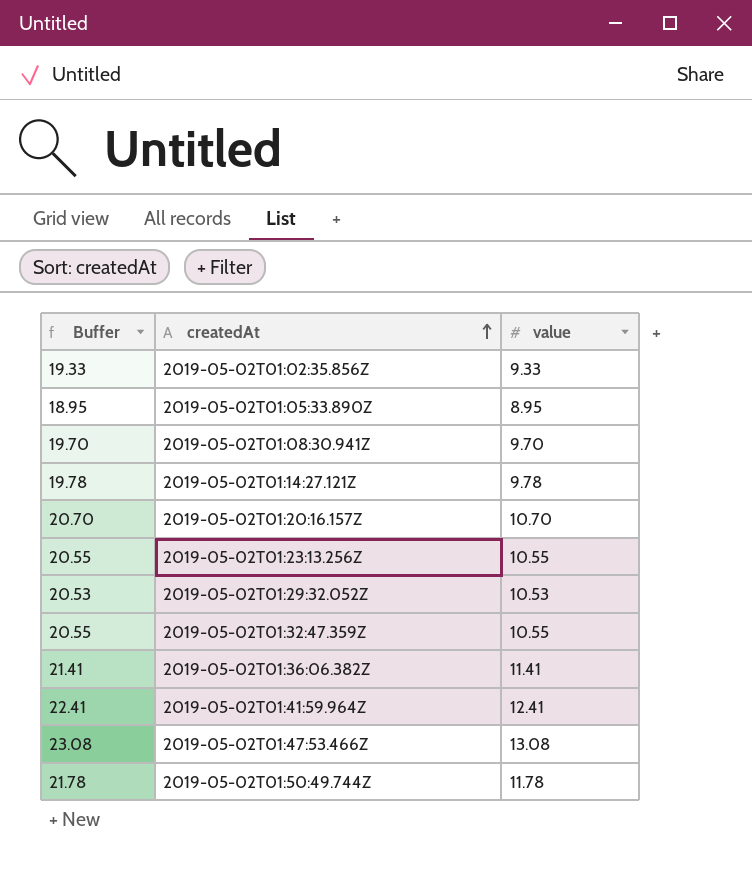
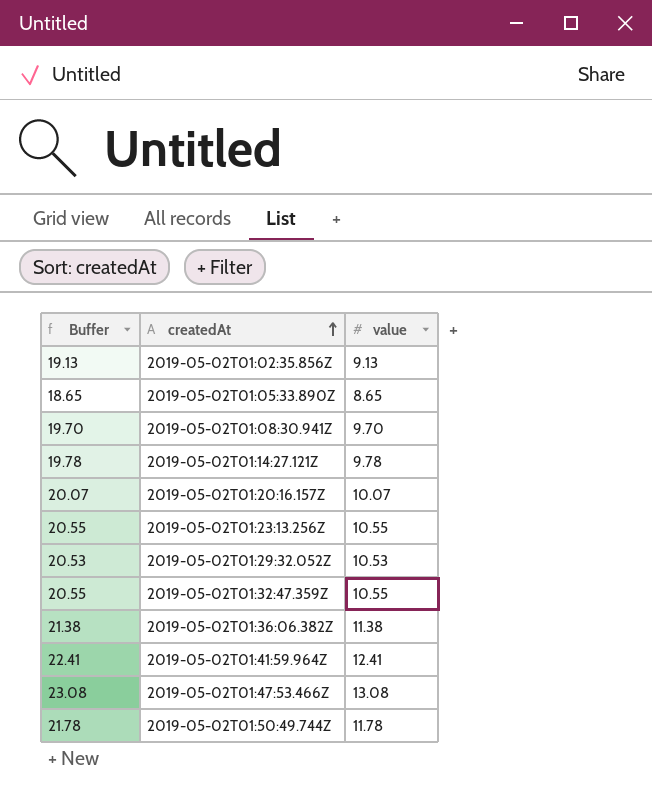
2019-05-02T01:02:35.856Z | Buffer: 19.33 -> 19.13
2019-05-02T01:02:35.856Z | value: 9.33 -> 9.13
2019-05-02T01:05:33.890Z | Buffer: 18.95 -> 18.65
2019-05-02T01:05:33.890Z | value: 8.95 -> 8.65
2019-05-02T01:20:16.157Z | Buffer: 20.70 -> 20.07
2019-05-02T01:20:16.157Z | value: 10.70 -> 10.07
2019-05-02T01:36:06.382Z | Buffer: 21.41 -> 21.38
2019-05-02T01:36:06.382Z | value: 11.41 -> 11.38

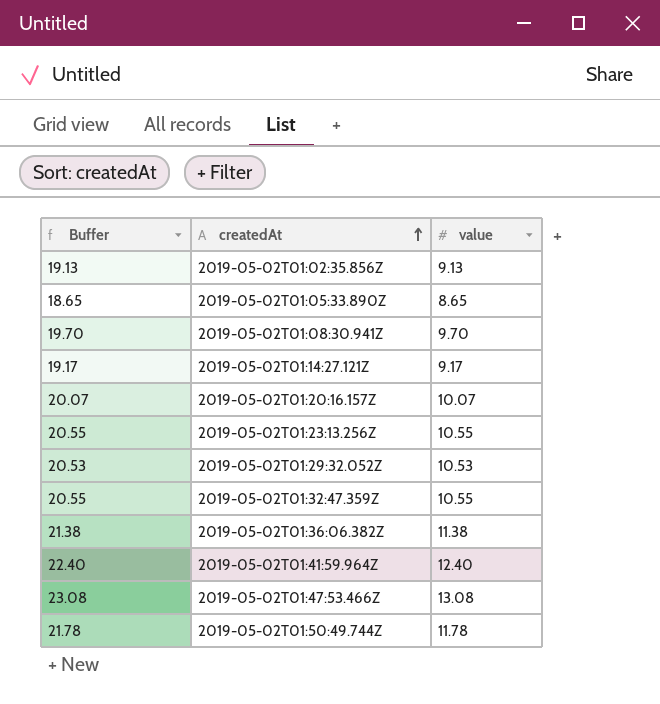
2019-05-02T01:14:27.121Z | Buffer: 19.78 -> 19.17
2019-05-02T01:14:27.121Z | value: 9.78 -> 9.17
2019-05-02T01:41:59.964Z | Buffer: 22.41 -> 22.40
2019-05-02T01:41:59.964Z | value: 12.41 -> 12.40

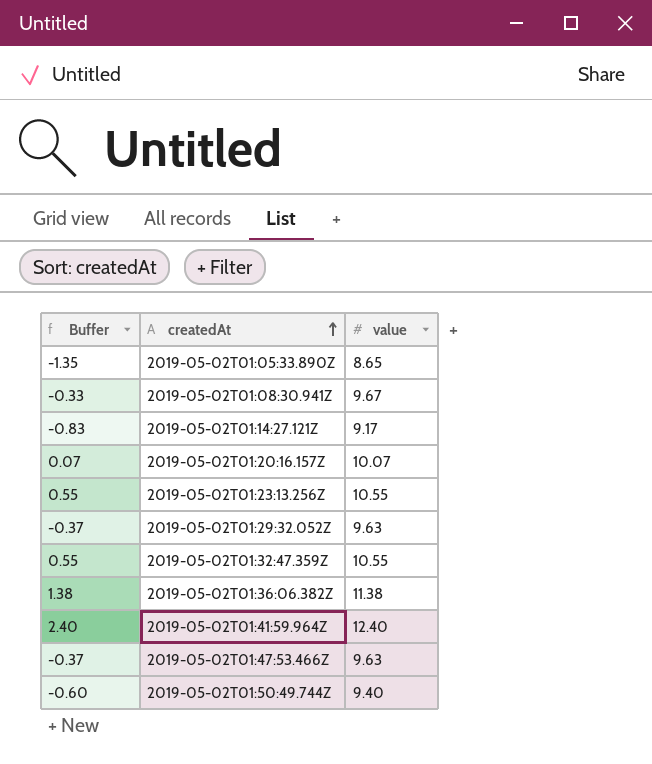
column Buffer | formula: [value] + 10 -> [value] - 10
row 2019-05-02T01:02:35.856Z: 19.13 | 9.13 -> none
2019-05-02T01:08:30.941Z | value: 9.70 -> 9.67
2019-05-02T01:29:32.052Z | value: 10.53 -> 9.63
2019-05-02T01:47:53.466Z | value: 13.08 -> 9.63
2019-05-02T01:50:49.744Z | value: 11.78 -> 9.40

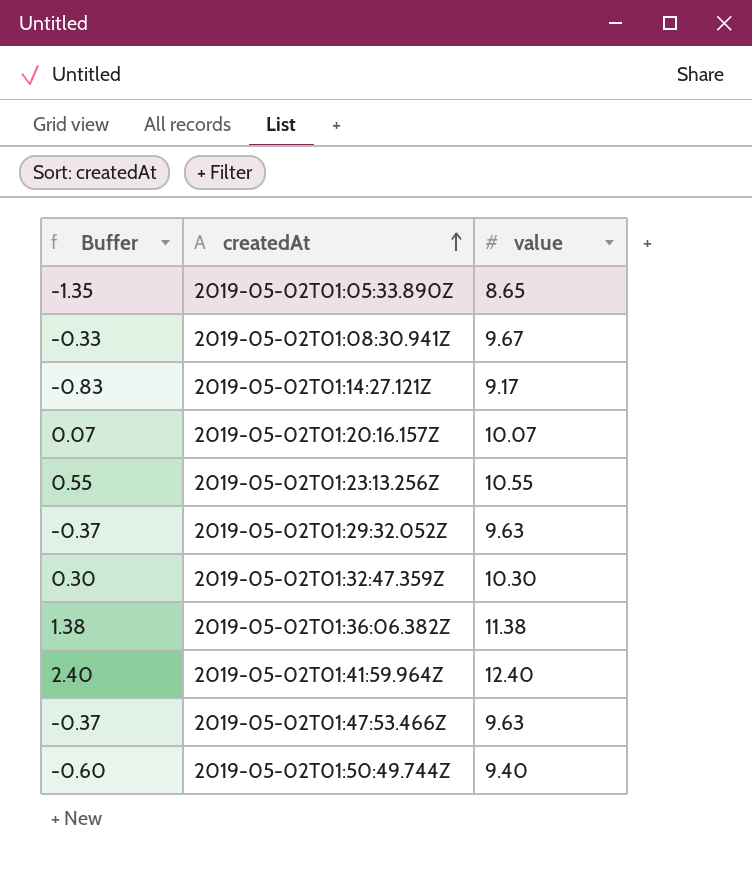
2019-05-02T01:32:47.359Z | Buffer: 0.55 -> 0.30
2019-05-02T01:32:47.359Z | value: 10.55 -> 10.30

